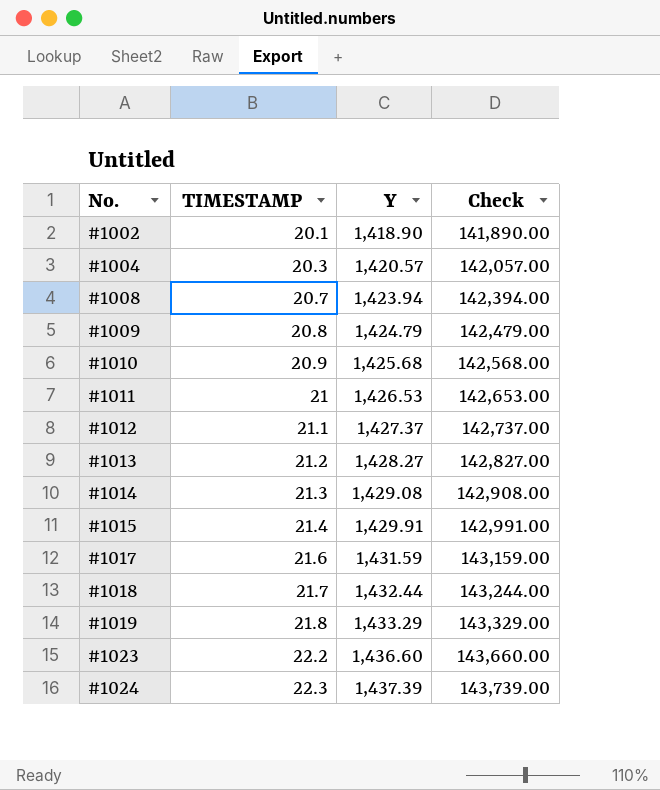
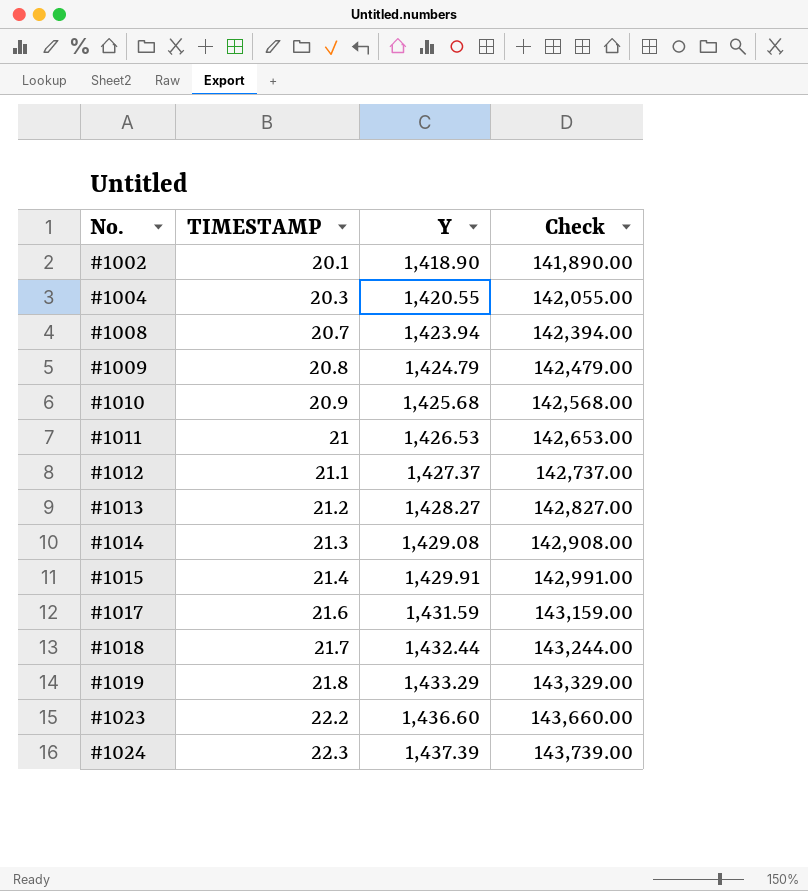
#1004 | Y: 1,420.57 -> 1,420.55
#1004 | Check: 142,057.00 -> 142,055.00

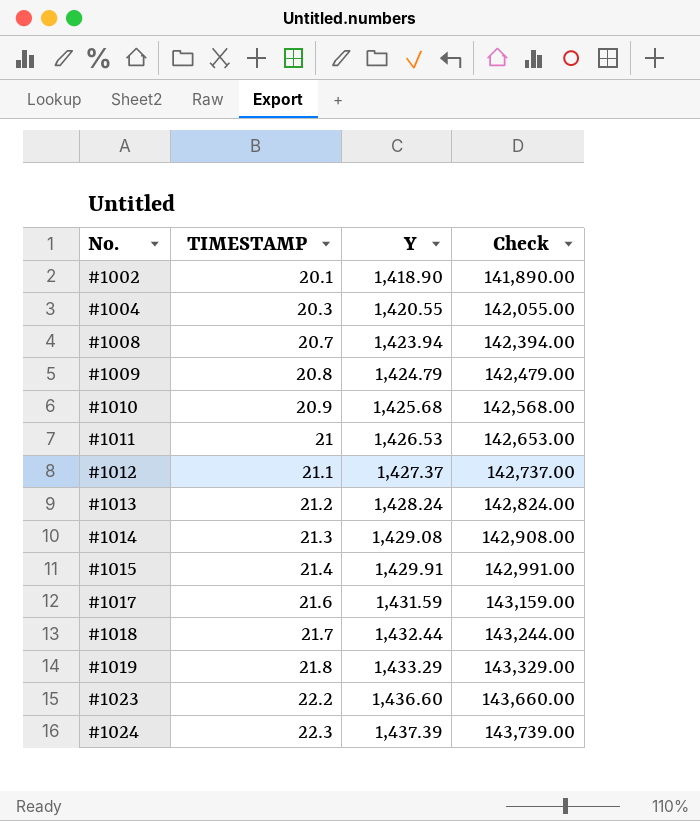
#1013 | Y: 1,428.27 -> 1,428.24
#1013 | Check: 142,827.00 -> 142,824.00

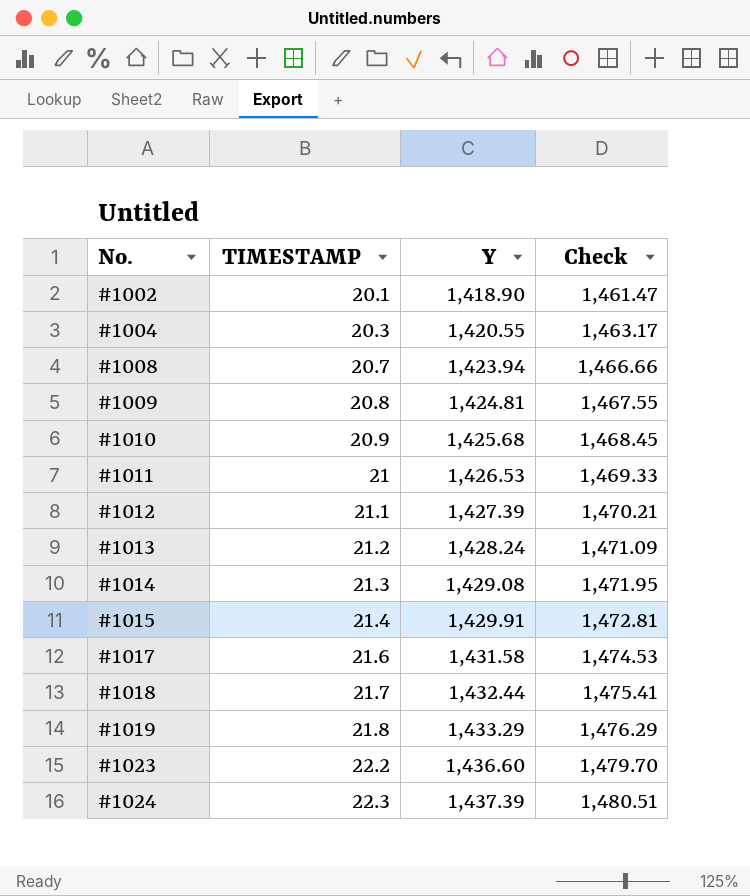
column Check | formula: [Y] * 100 -> [Y] * 1.03
#1009 | Y: 1,424.79 -> 1,424.81
#1012 | Y: 1,427.37 -> 1,427.39
#1017 | Y: 1,431.59 -> 1,431.58

